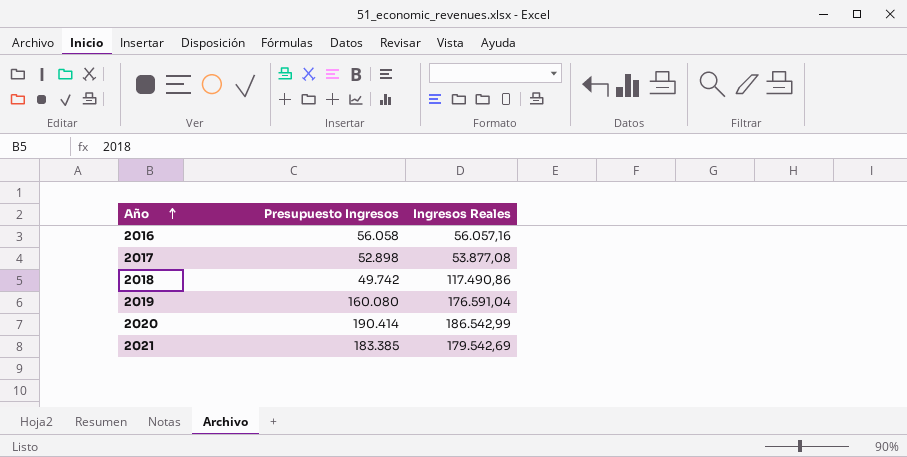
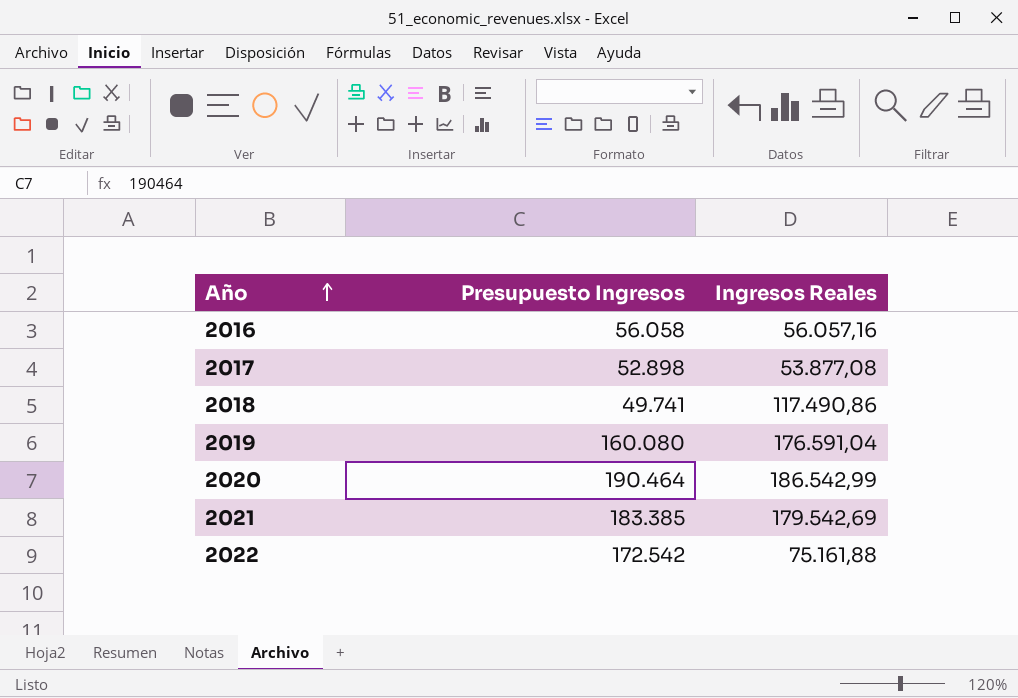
2018 | Presupuesto Ingresos: 49.742 -> 49.741
2020 | Presupuesto Ingresos: 190.414 -> 190.464
row 2022: none -> 172.542 | 75.161,88

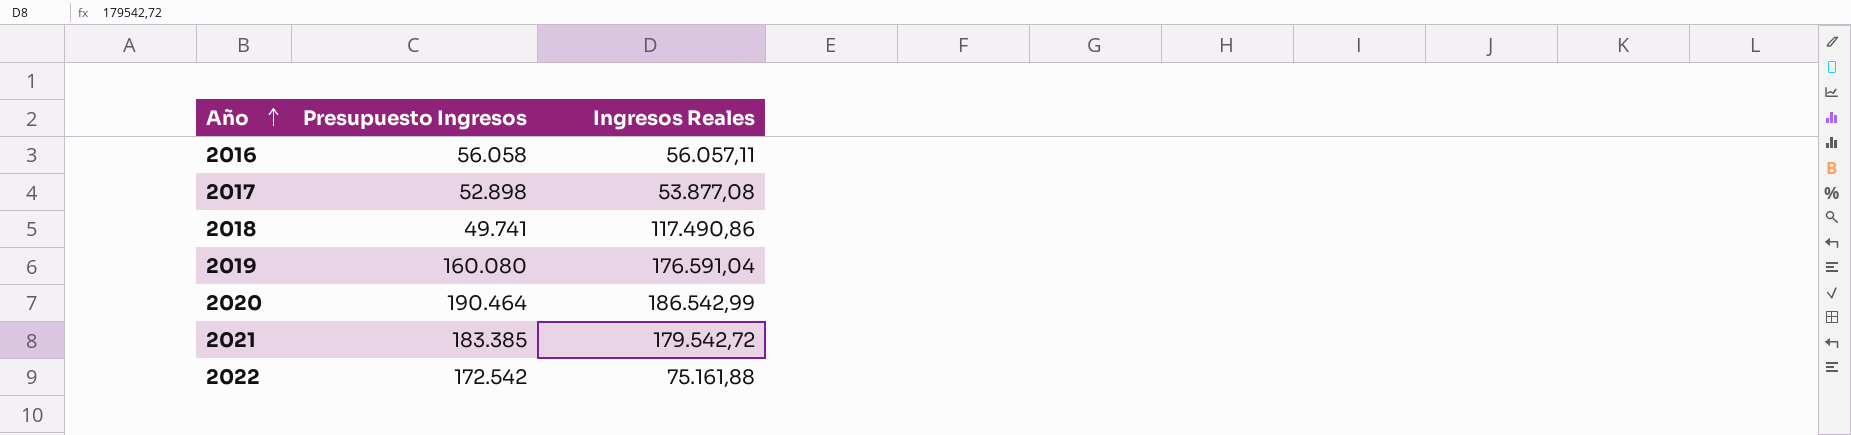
2016 | Ingresos Reales: 56.057,16 -> 56.057,11
2021 | Ingresos Reales: 179.542,69 -> 179.542,72

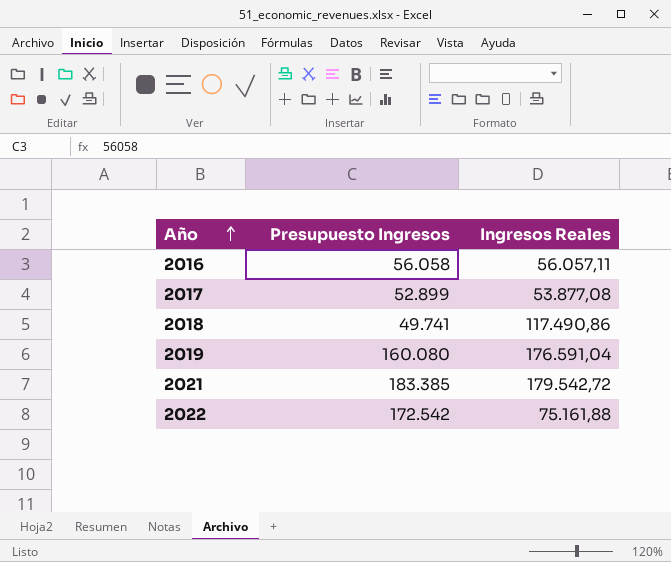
row 2020: 190.464 | 186.542,99 -> none
2017 | Presupuesto Ingresos: 52.898 -> 52.899

